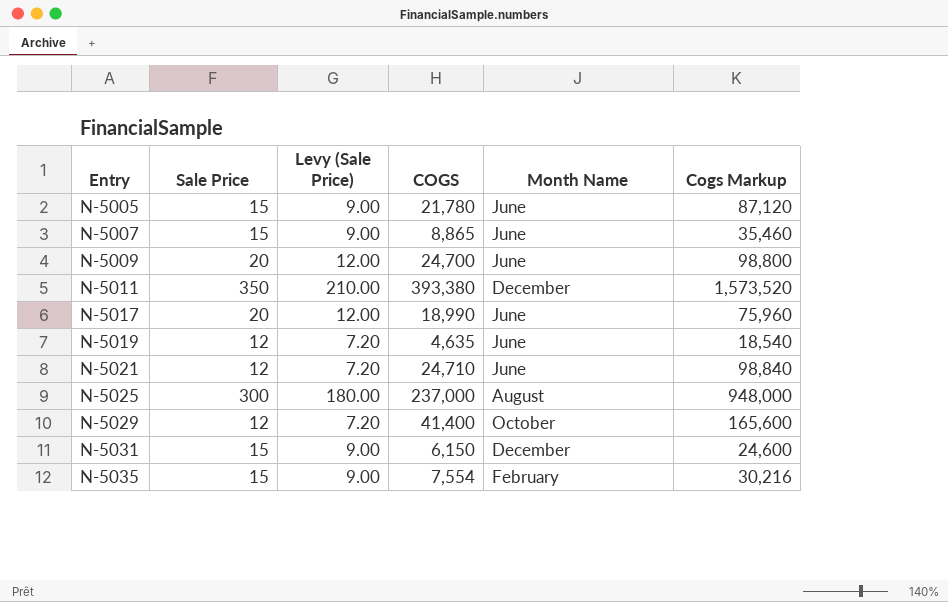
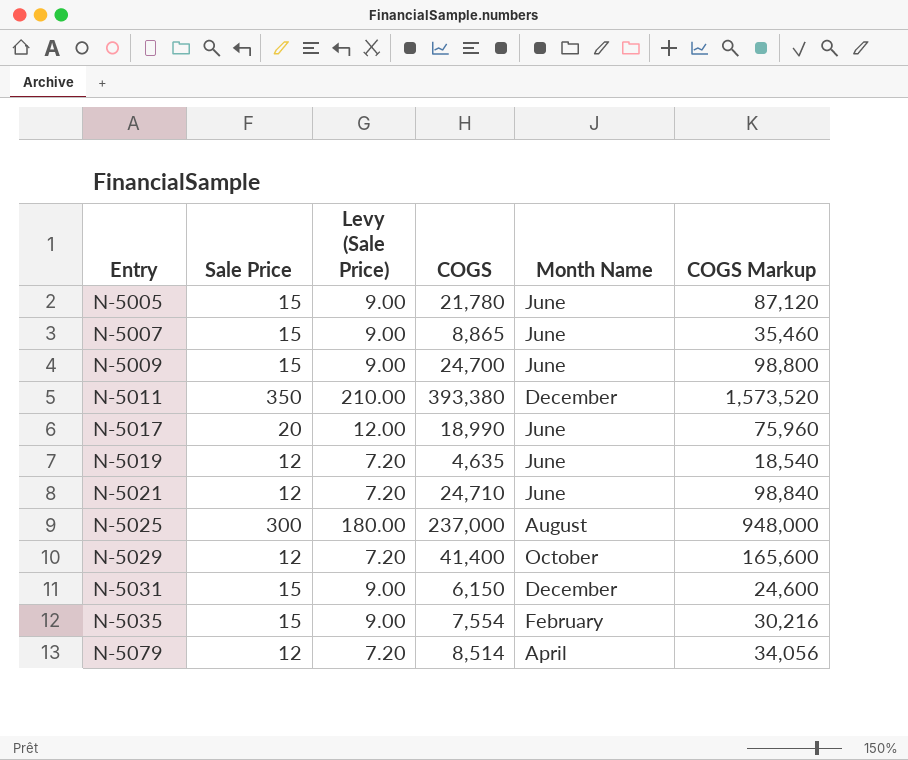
column name: Cogs Markup -> COGS Markup
N-5009 | Sale Price: 20 -> 15
N-5009 | Levy (Sale Price): 12.00 -> 9.00
row N-5079: none -> 12 | 7.20 | 8,514 | April | 34,056

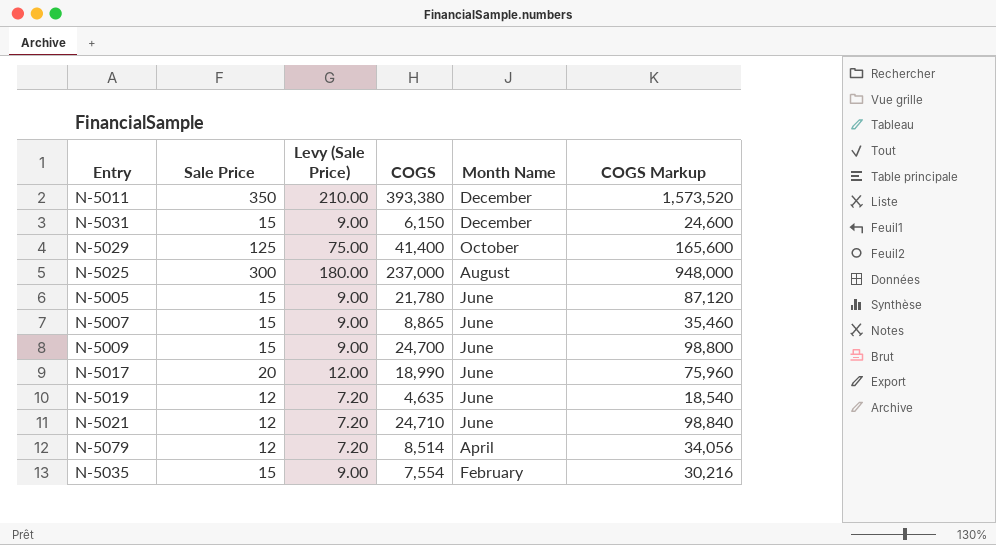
row order: Entry ascending -> Month Name descending
N-5029 | Sale Price: 12 -> 125
N-5029 | Levy (Sale Price): 7.20 -> 75.00

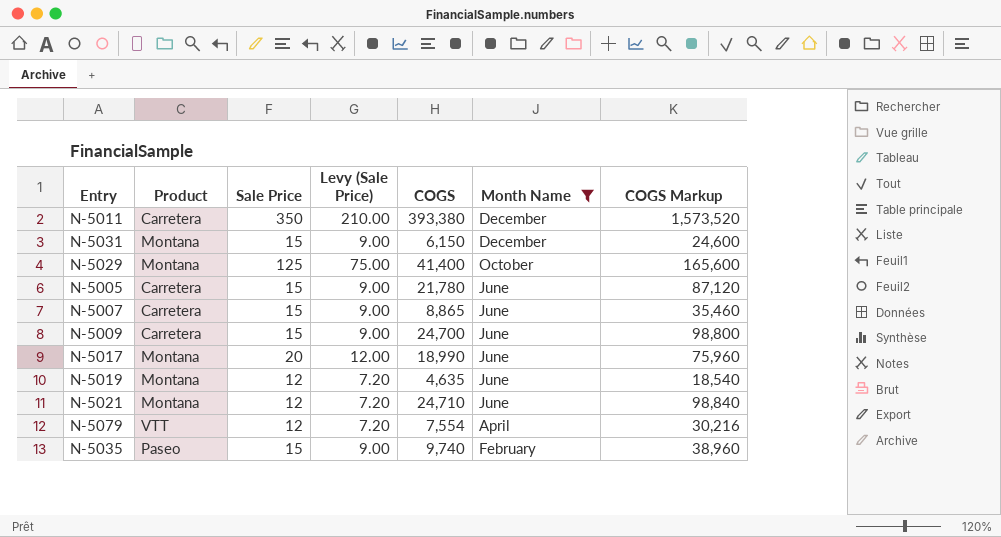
filter: none -> Month Name != August
column Product | position: none -> 2
N-5079 | COGS: 8,514 -> 7,554
N-5079 | COGS Markup: 34,056 -> 30,216
N-5035 | COGS: 7,554 -> 9,740
N-5035 | COGS Markup: 30,216 -> 38,960

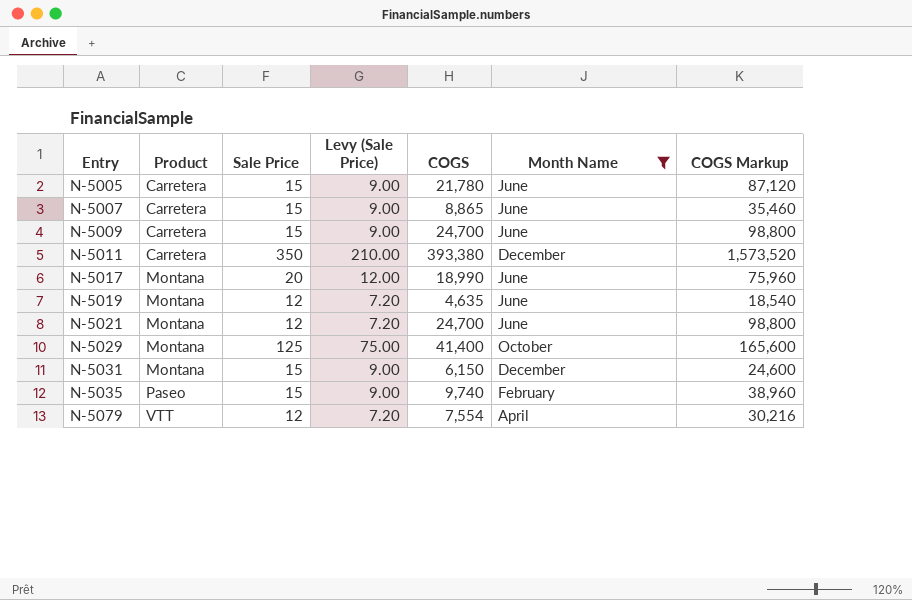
row order: Month Name descending -> Entry ascending
N-5021 | COGS: 24,710 -> 24,700
N-5021 | COGS Markup: 98,840 -> 98,800

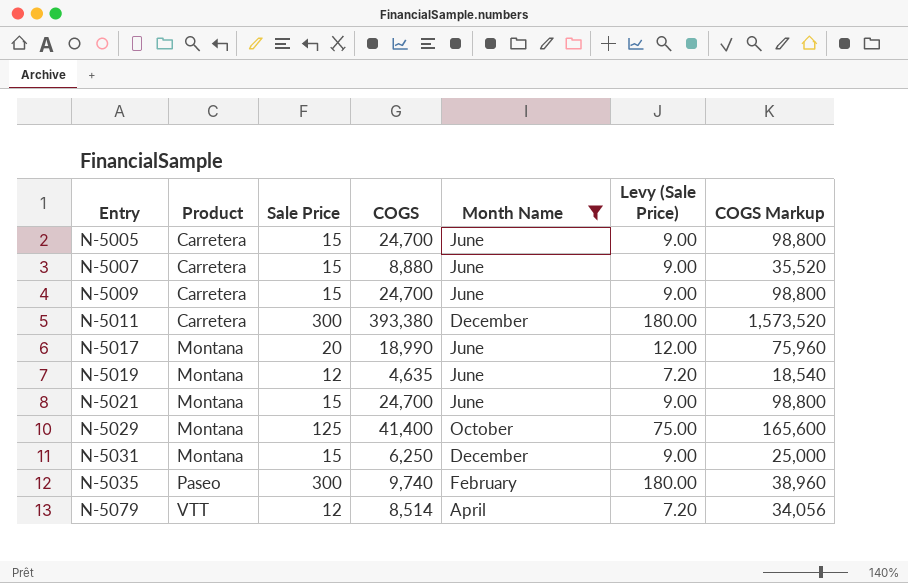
column Levy (Sale Price) | position: 4 -> 6
N-5005 | COGS: 21,780 -> 24,700
N-5005 | COGS Markup: 87,120 -> 98,800
N-5007 | COGS: 8,865 -> 8,880
N-5007 | COGS Markup: 35,460 -> 35,520
N-5011 | Sale Price: 350 -> 300
N-5011 | Levy (Sale Price): 210.00 -> 180.00
N-5021 | Sale Price: 12 -> 15
N-5021 | Levy (Sale Price): 7.20 -> 9.00
N-5031 | COGS: 6,150 -> 6,250
N-5031 | COGS Markup: 24,600 -> 25,000
N-5035 | Sale Price: 15 -> 300
N-5035 | Levy (Sale Price): 9.00 -> 180.00
N-5079 | COGS: 7,554 -> 8,514
N-5079 | COGS Markup: 30,216 -> 34,056

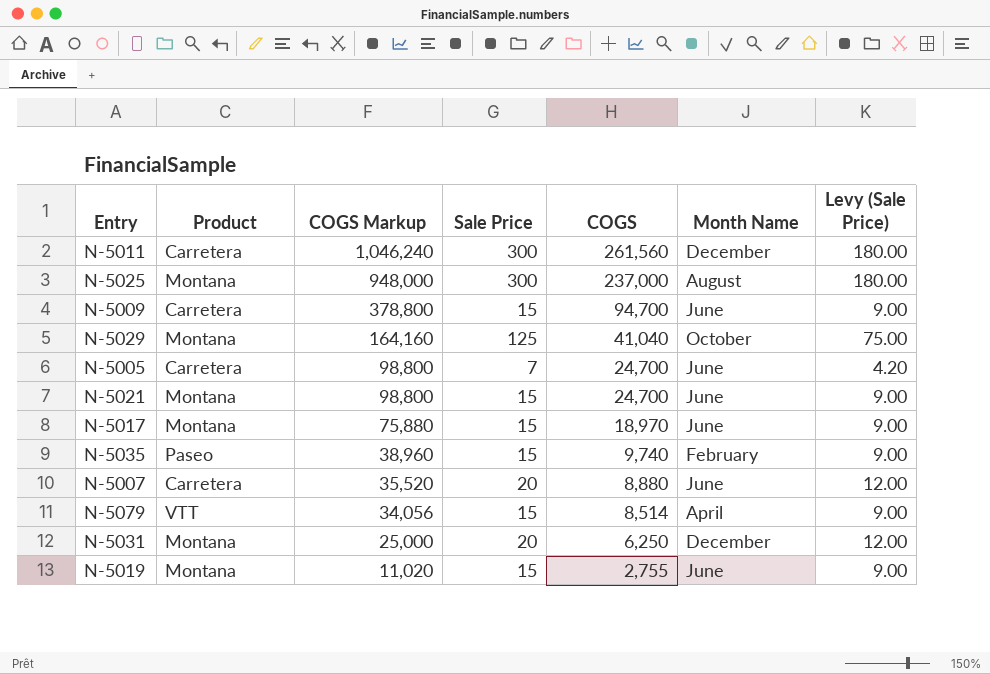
filter: Month Name != August -> none
row order: Entry ascending -> COGS Markup descending
column COGS Markup | position: 7 -> 3
N-5011 | COGS Markup: 1,573,520 -> 1,046,240
N-5011 | COGS: 393,380 -> 261,560
N-5009 | COGS Markup: 98,800 -> 378,800
N-5009 | COGS: 24,700 -> 94,700
N-5029 | COGS Markup: 165,600 -> 164,160
N-5029 | COGS: 41,400 -> 41,040
N-5005 | Sale Price: 15 -> 7
N-5005 | Levy (Sale Price): 9.00 -> 4.20
N-5017 | COGS Markup: 75,960 -> 75,880
N-5017 | Sale Price: 20 -> 15
N-5017 | COGS: 18,990 -> 18,970
N-5017 | Levy (Sale Price): 12.00 -> 9.00
N-5035 | Sale Price: 300 -> 15
N-5035 | Levy (Sale Price): 180.00 -> 9.00
N-5007 | Sale Price: 15 -> 20
N-5007 | Levy (Sale Price): 9.00 -> 12.00
N-5079 | Sale Price: 12 -> 15
N-5079 | Levy (Sale Price): 7.20 -> 9.00
N-5031 | Sale Price: 15 -> 20
N-5031 | Levy (Sale Price): 9.00 -> 12.00
N-5019 | COGS Markup: 18,540 -> 11,020
N-5019 | Sale Price: 12 -> 15
N-5019 | COGS: 4,635 -> 2,755
N-5019 | Levy (Sale Price): 7.20 -> 9.00

